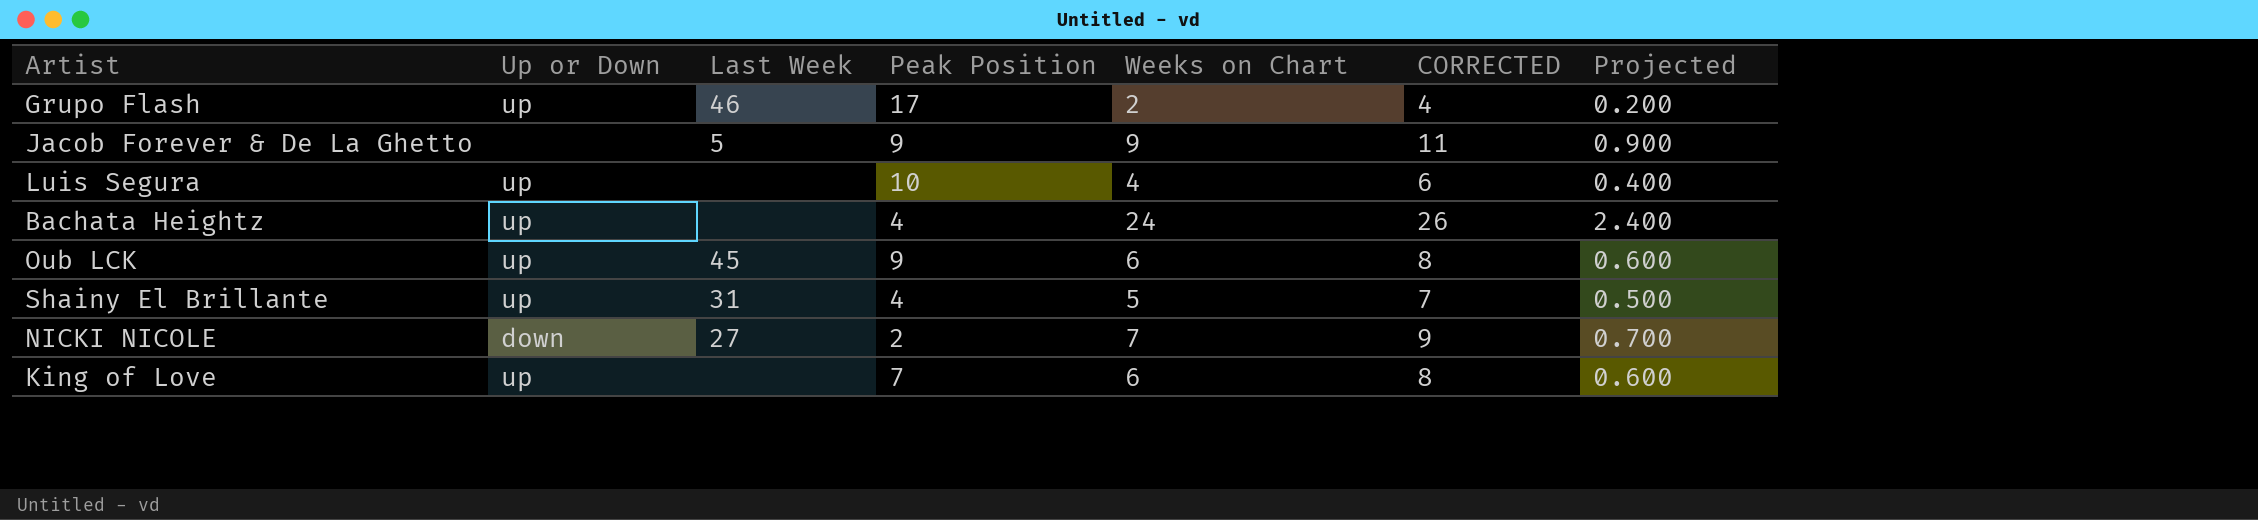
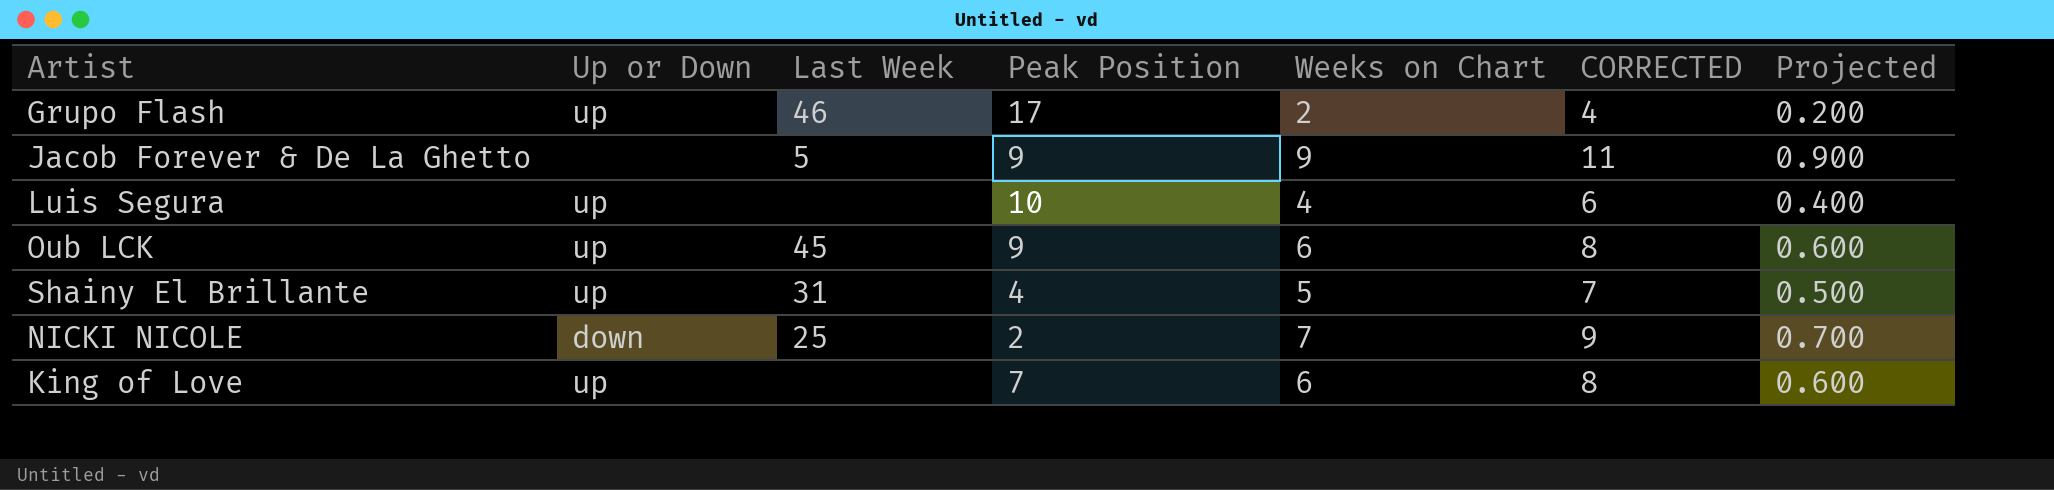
row Bachata Heightz: up | none | 4 | 24 | 26 | 2.400 -> none
NICKI NICOLE | Last Week: 27 -> 25

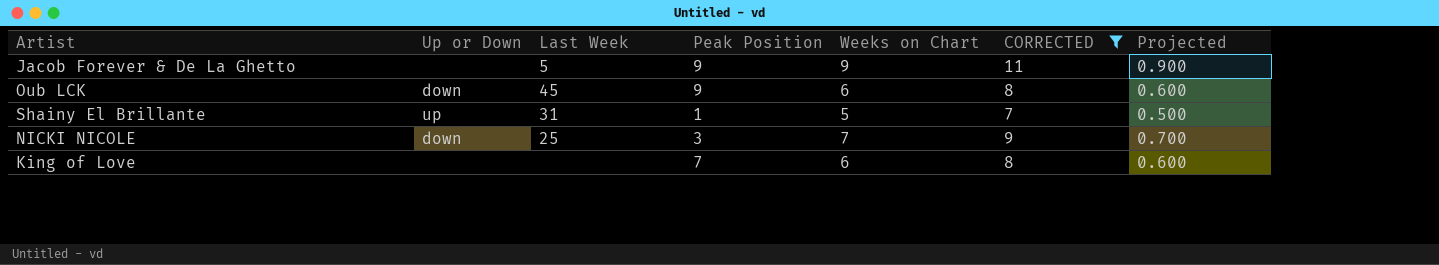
filter: none -> CORRECTED >= 7
Oub LCK | Up or Down: up -> down
Shainy El Brillante | Peak Position: 4 -> 1
NICKI NICOLE | Peak Position: 2 -> 3
King of Love | Up or Down: up -> none

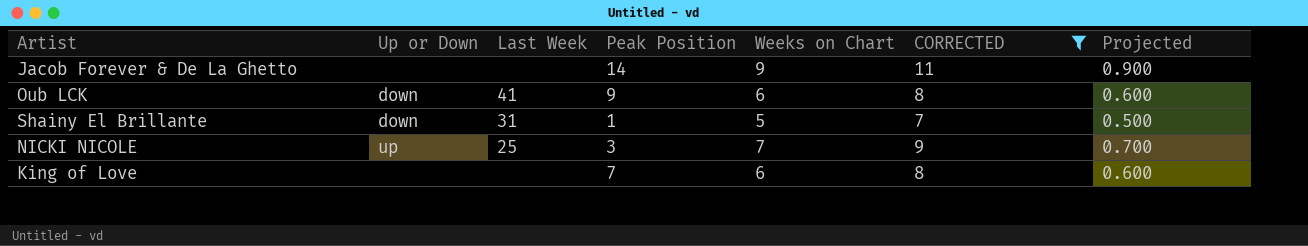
Jacob Forever & De La Ghetto | Last Week: 5 -> none
Jacob Forever & De La Ghetto | Peak Position: 9 -> 14
Oub LCK | Last Week: 45 -> 41
Shainy El Brillante | Up or Down: up -> down
NICKI NICOLE | Up or Down: down -> up

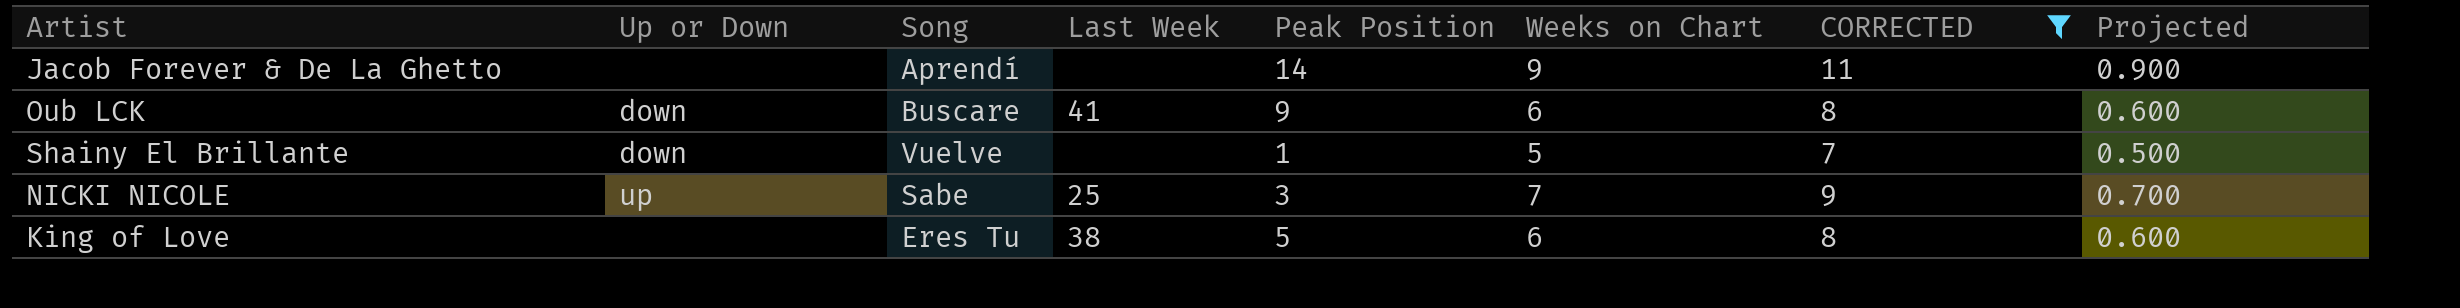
column Song | position: none -> 3
Shainy El Brillante | Last Week: 31 -> none
King of Love | Last Week: none -> 38
King of Love | Peak Position: 7 -> 5

